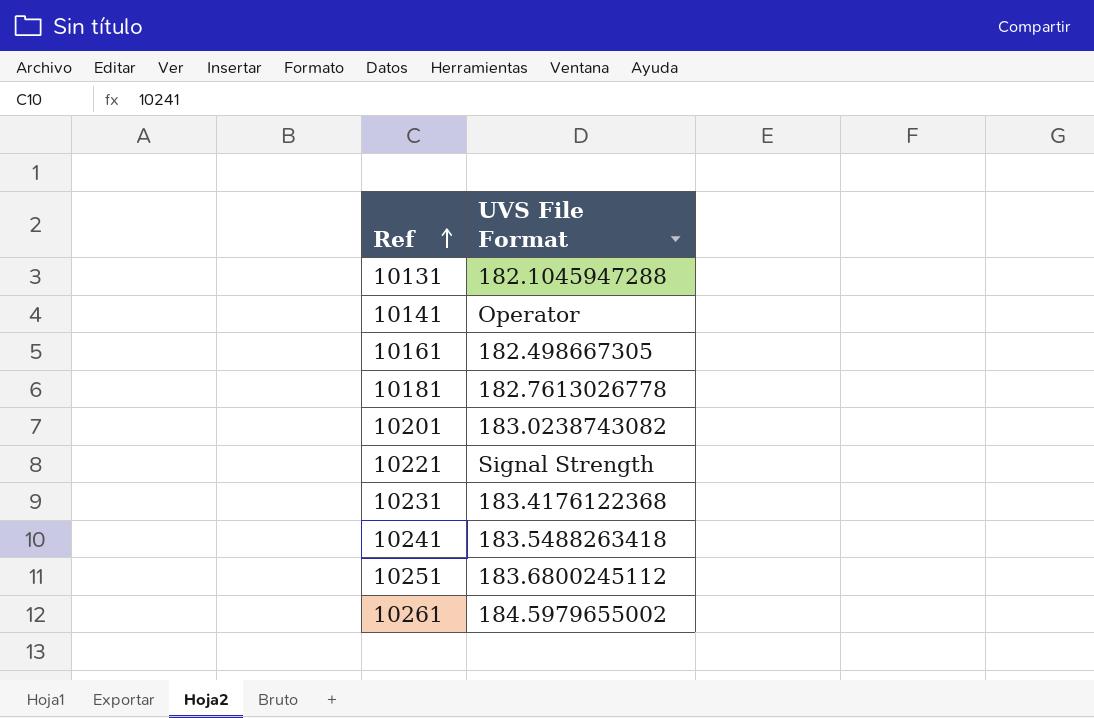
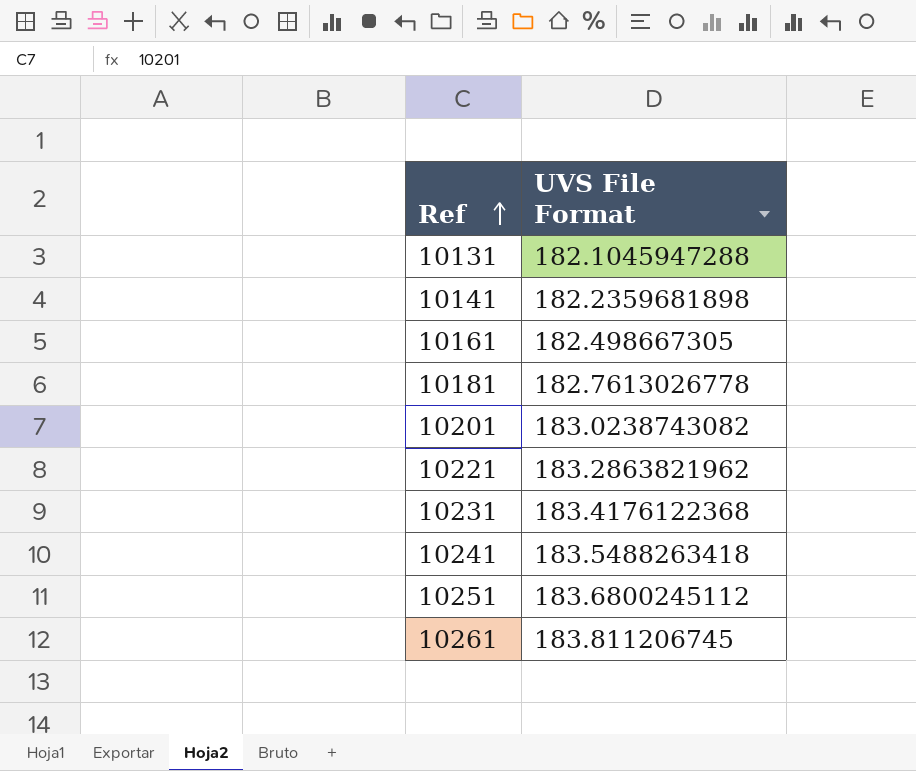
10141 | UVS File Format: Operator -> 182.2359681898
10221 | UVS File Format: Signal Strength -> 183.2863821962
10261 | UVS File Format: 184.5979655002 -> 183.811206745

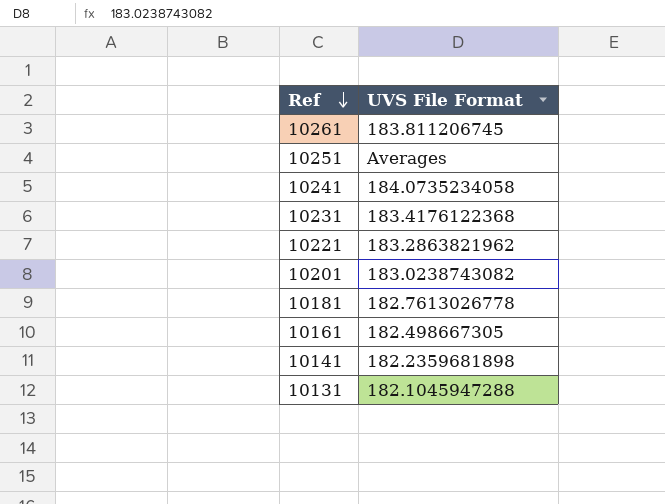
row order: Ref ascending -> Ref descending
10251 | UVS File Format: 183.6800245112 -> Averages
10241 | UVS File Format: 183.5488263418 -> 184.0735234058

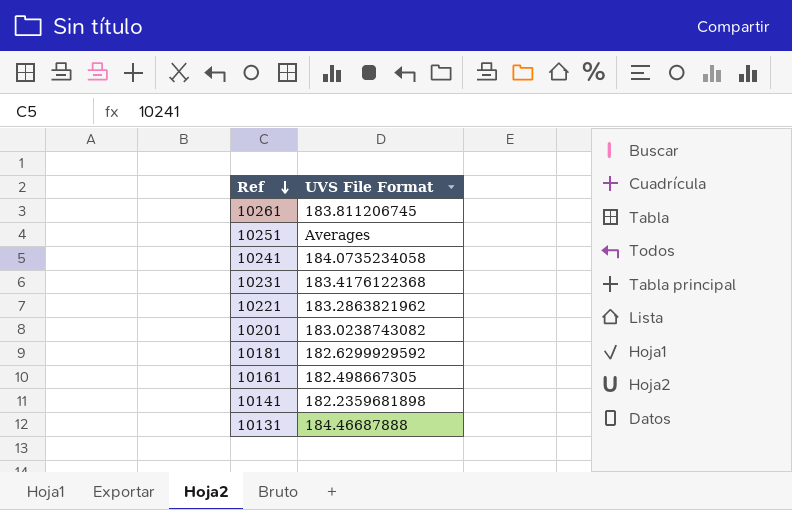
10181 | UVS File Format: 182.7613026778 -> 182.6299929592
10131 | UVS File Format: 182.1045947288 -> 184.46687888

